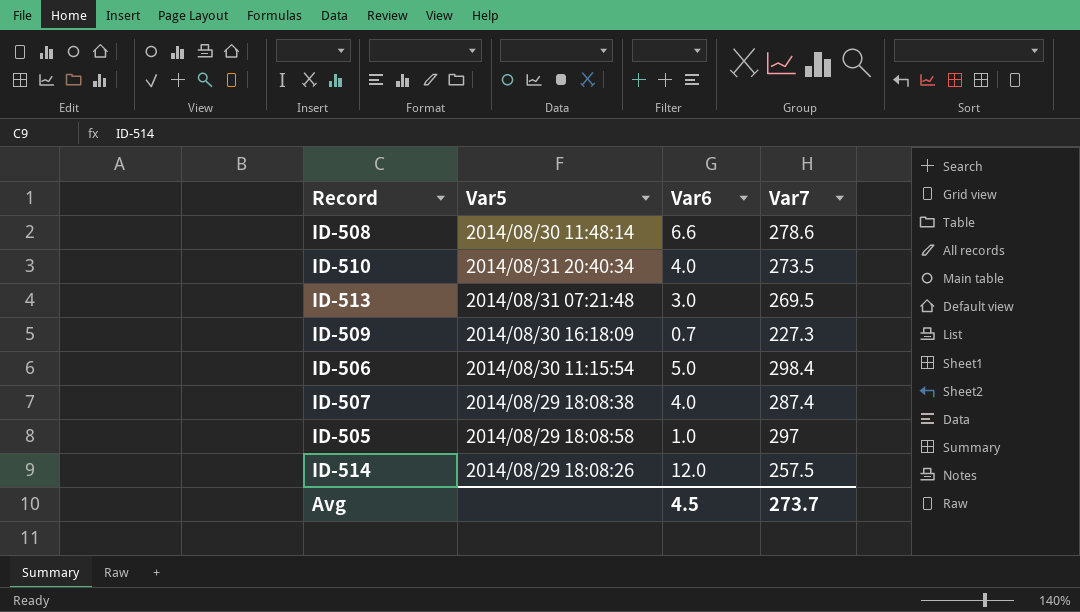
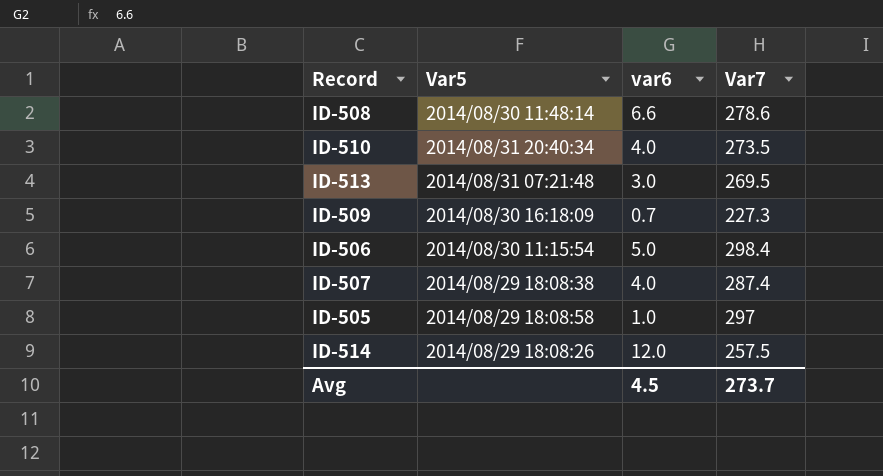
column name: Var6 -> var6

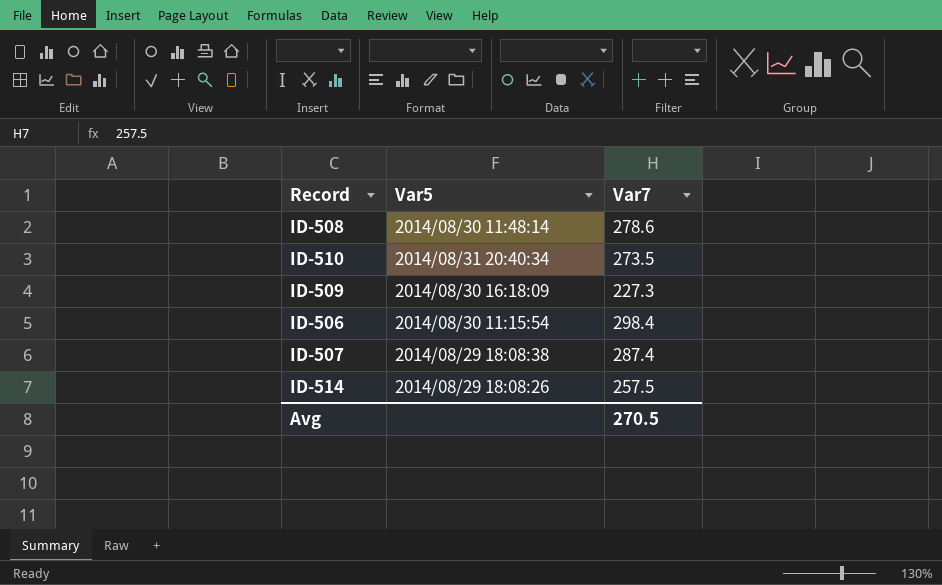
column var6 | position: 3 -> none
row ID-513: 2014/08/31 07:21:48 | 3.0 | 269.5 -> none
row ID-505: 2014/08/29 18:08:58 | 1.0 | 297 -> none
Avg | Var7: 273.7 -> 270.5

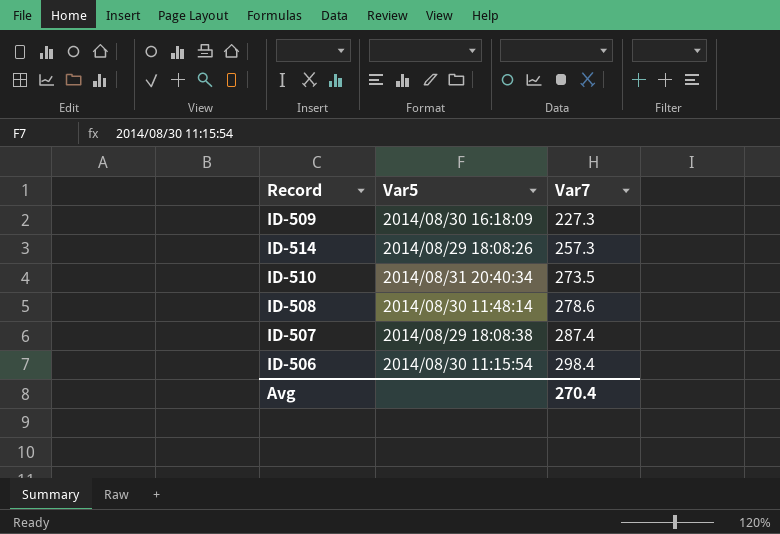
row order: none -> Var7 ascending
ID-514 | Var7: 257.5 -> 257.3
Avg | Var7: 270.5 -> 270.4

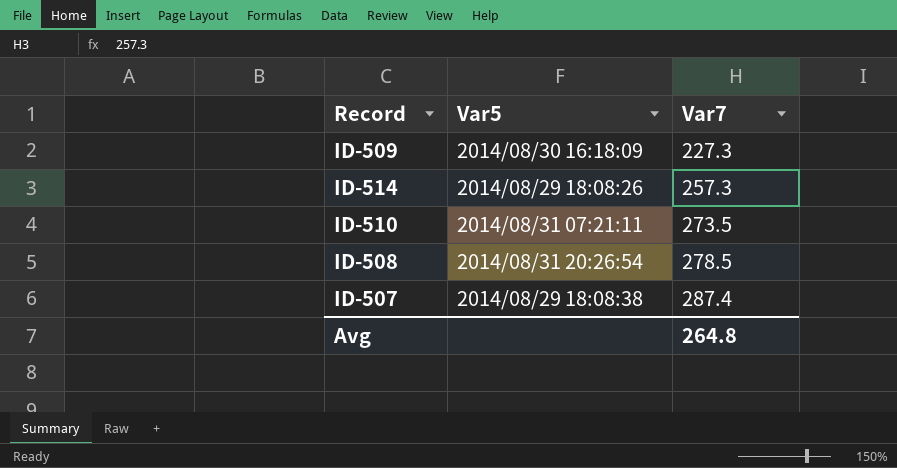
row ID-506: 2014/08/30 11:15:54 | 298.4 -> none
ID-510 | Var5: 2014/08/31 20:40:34 -> 2014/08/31 07:21:11
ID-508 | Var5: 2014/08/30 11:48:14 -> 2014/08/31 20:26:54
ID-508 | Var7: 278.6 -> 278.5
Avg | Var7: 270.4 -> 264.8

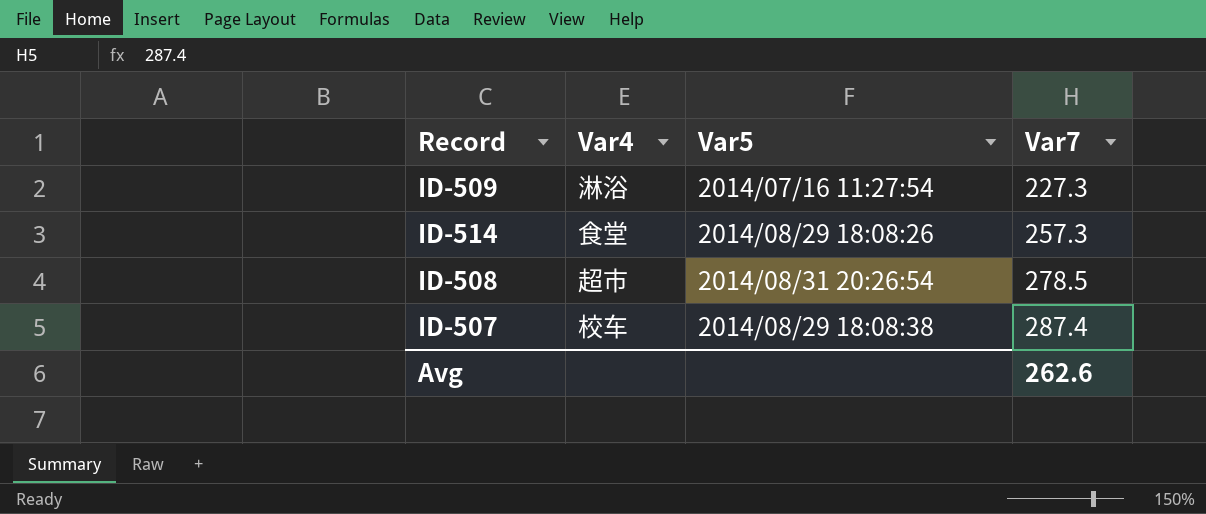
column Var4 | position: none -> 2
row ID-510: 2014/08/31 07:21:11 | 273.5 -> none
ID-509 | Var5: 2014/08/30 16:18:09 -> 2014/07/16 11:27:54
Avg | Var7: 264.8 -> 262.6

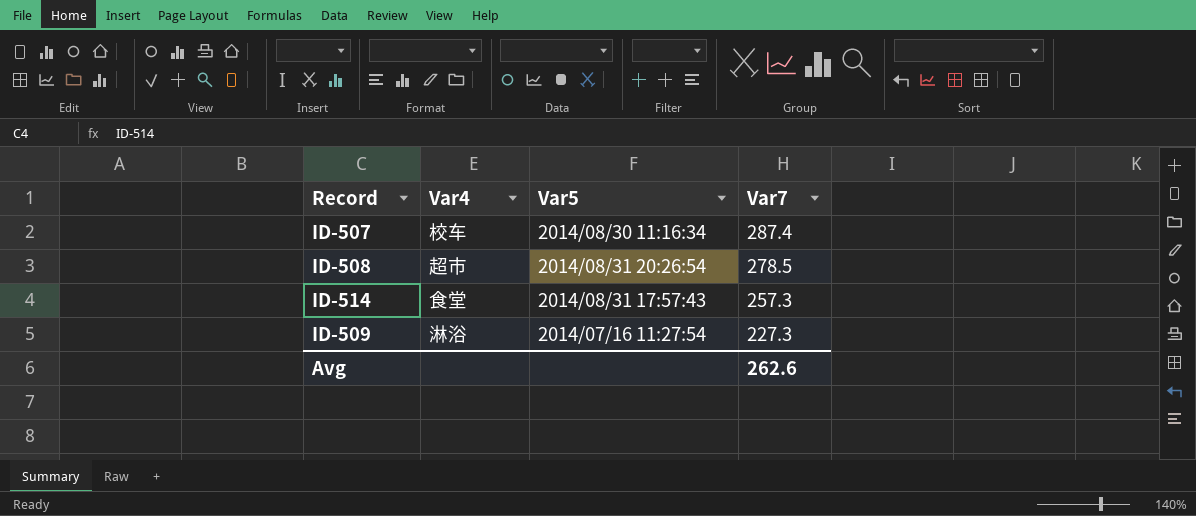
row order: Var7 ascending -> Var7 descending
ID-507 | Var5: 2014/08/29 18:08:38 -> 2014/08/30 11:16:34
ID-514 | Var5: 2014/08/29 18:08:26 -> 2014/08/31 17:57:43

